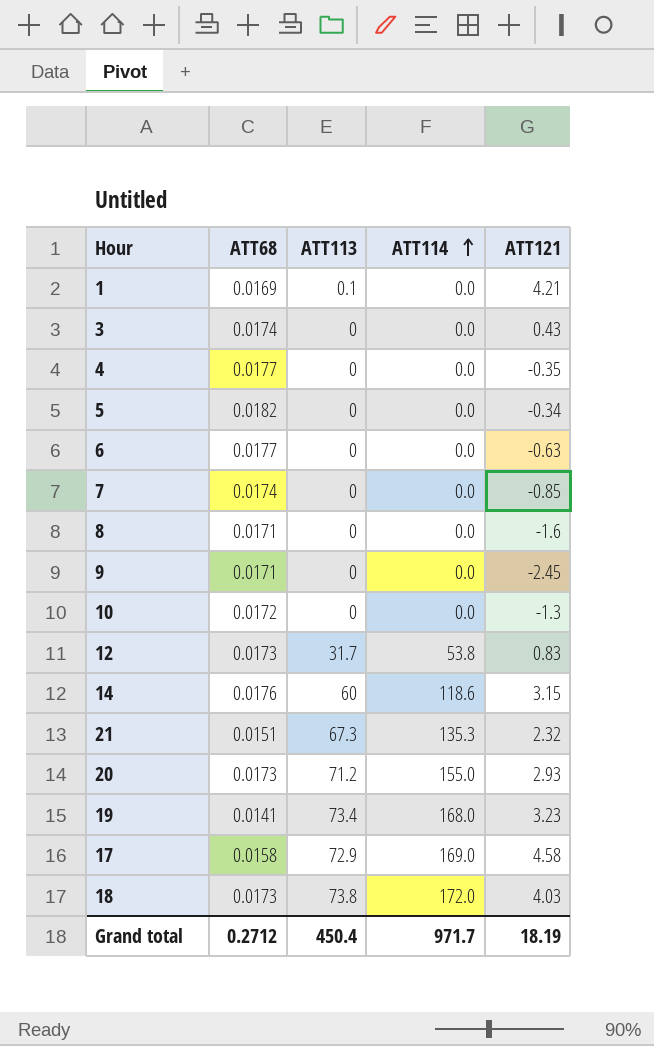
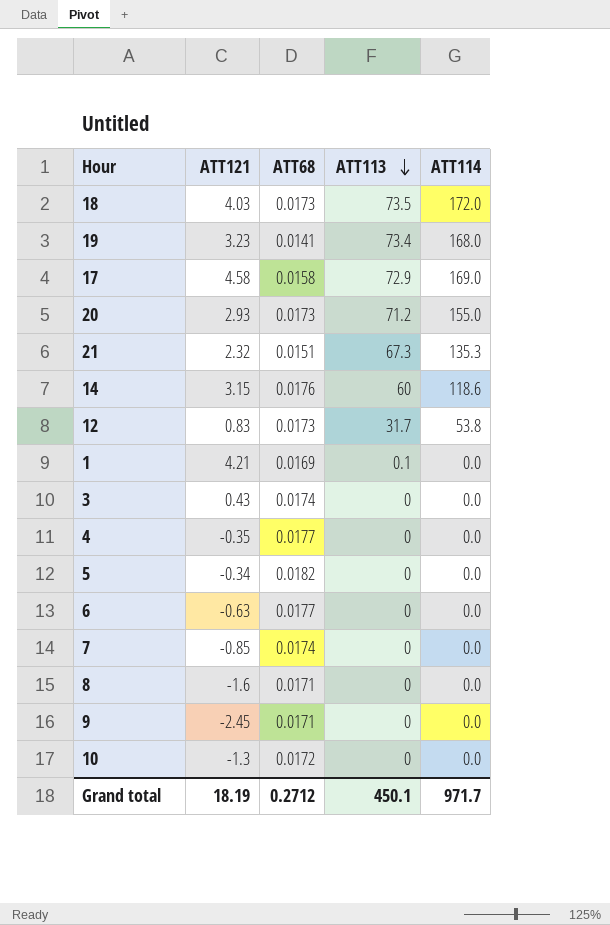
row order: ATT114 ascending -> ATT113 descending
column ATT121 | position: 5 -> 2
18 | ATT113: 73.8 -> 73.5
Grand total | ATT113: 450.4 -> 450.1

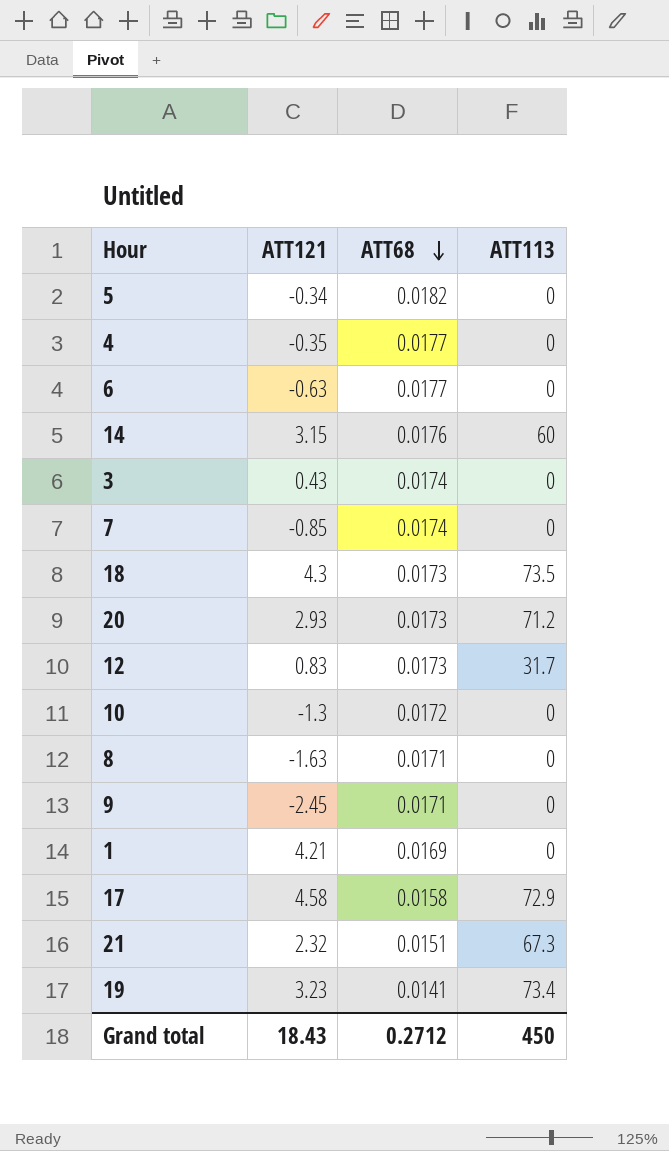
row order: ATT113 descending -> ATT68 descending
column ATT114 | position: 5 -> none
18 | ATT121: 4.03 -> 4.3
8 | ATT121: -1.6 -> -1.63
1 | ATT113: 0.1 -> 0
Grand total | ATT121: 18.19 -> 18.43
Grand total | ATT113: 450.1 -> 450

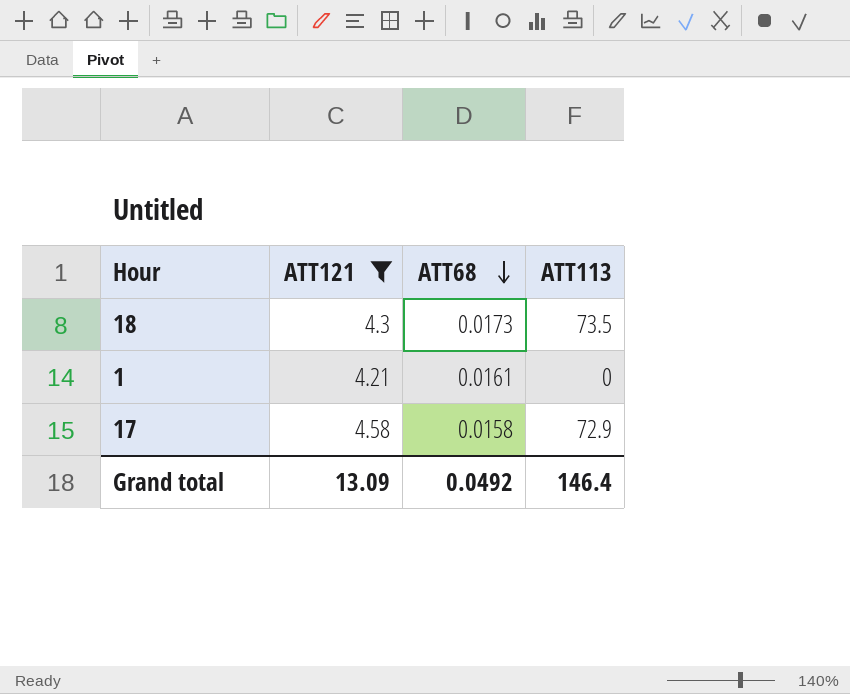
filter: none -> ATT121 >= 4.21
1 | ATT68: 0.0169 -> 0.0161
Grand total | ATT121: 18.43 -> 13.09
Grand total | ATT68: 0.2712 -> 0.0492
Grand total | ATT113: 450 -> 146.4

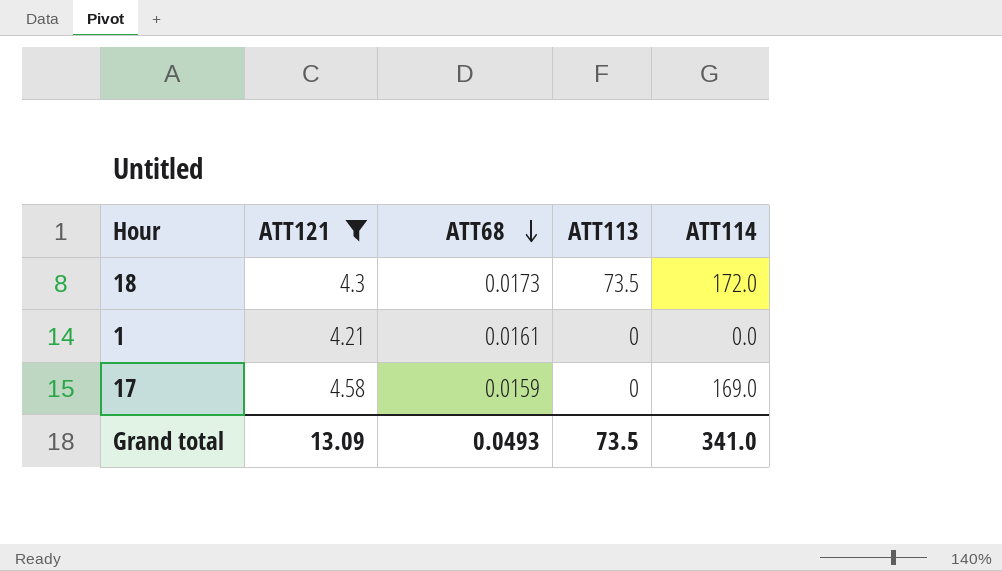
column ATT114 | position: none -> 5
17 | ATT68: 0.0158 -> 0.0159
17 | ATT113: 72.9 -> 0
Grand total | ATT68: 0.0492 -> 0.0493
Grand total | ATT113: 146.4 -> 73.5

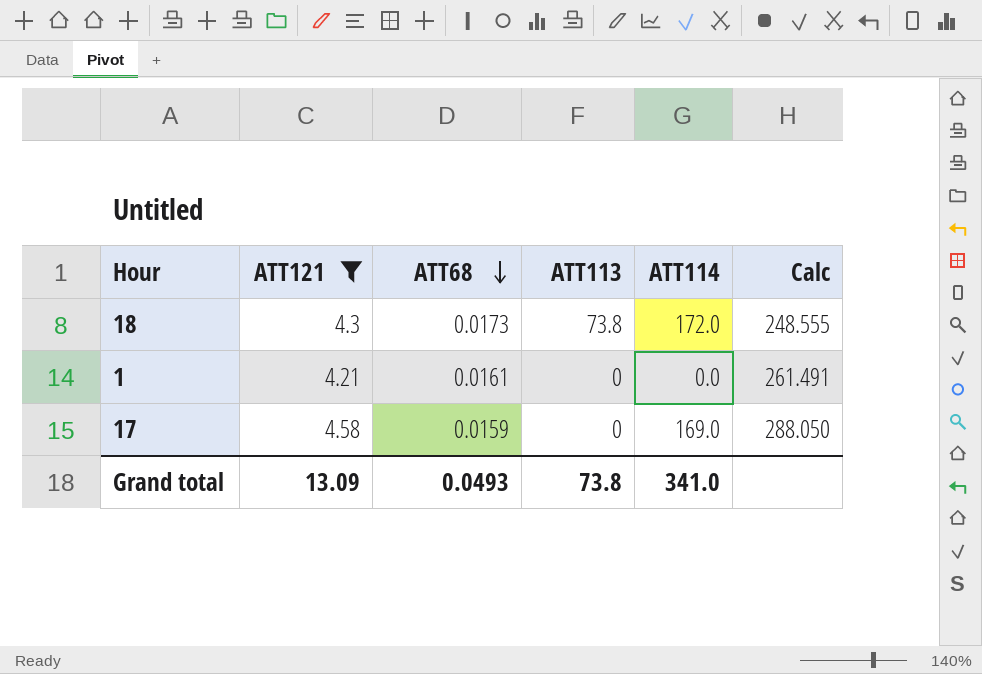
column Calc | formula: none -> [ATT121] / [ATT68]
18 | ATT113: 73.5 -> 73.8
Grand total | ATT113: 73.5 -> 73.8

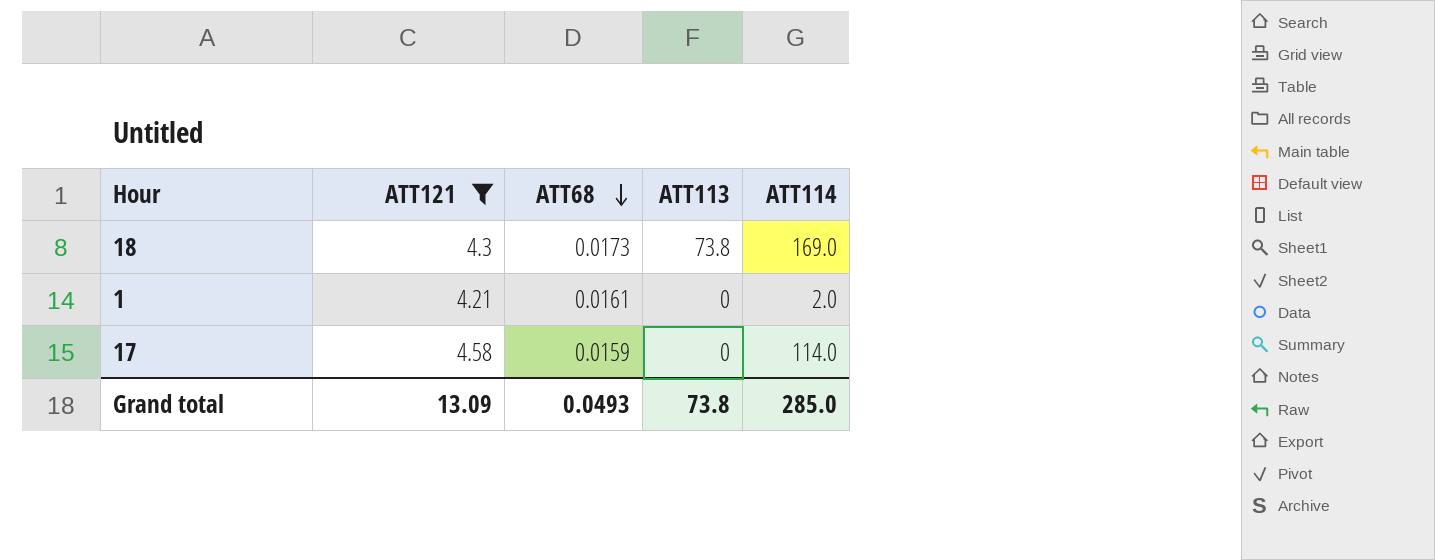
column Calc | formula: [ATT121] / [ATT68] -> none
18 | ATT114: 172.0 -> 169.0
1 | ATT114: 0.0 -> 2.0
17 | ATT114: 169.0 -> 114.0
Grand total | ATT114: 341.0 -> 285.0

